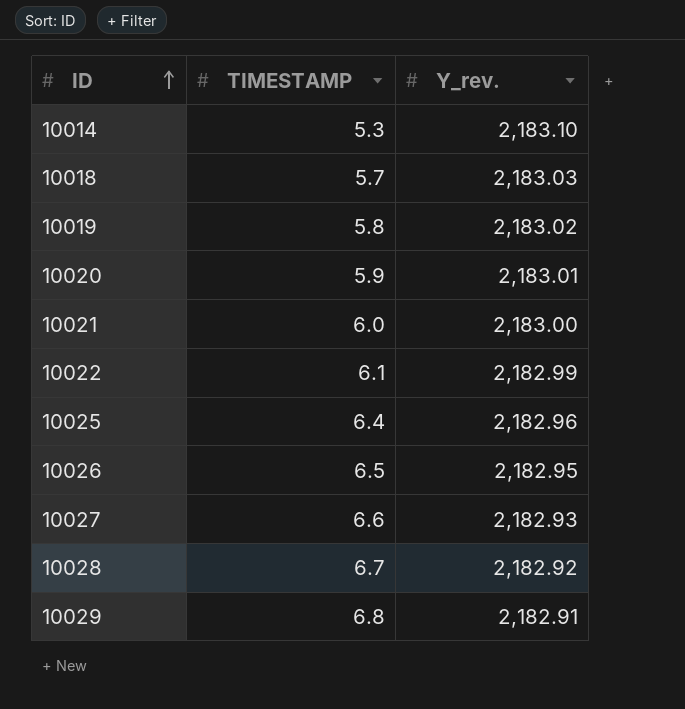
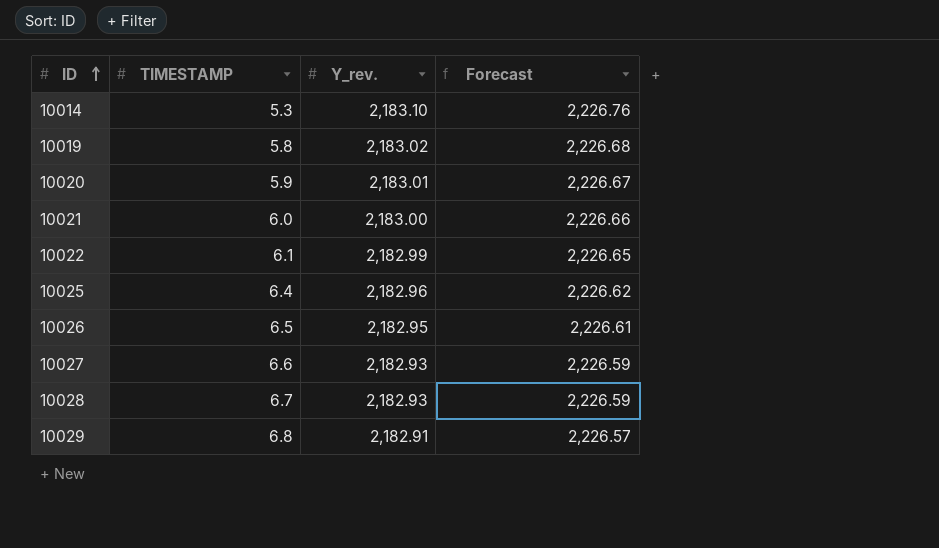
column Forecast | formula: none -> [Y_rev.] * 1.02
row 10018: 5.7 | 2,183.03 -> none
10028 | Y_rev.: 2,182.92 -> 2,182.93

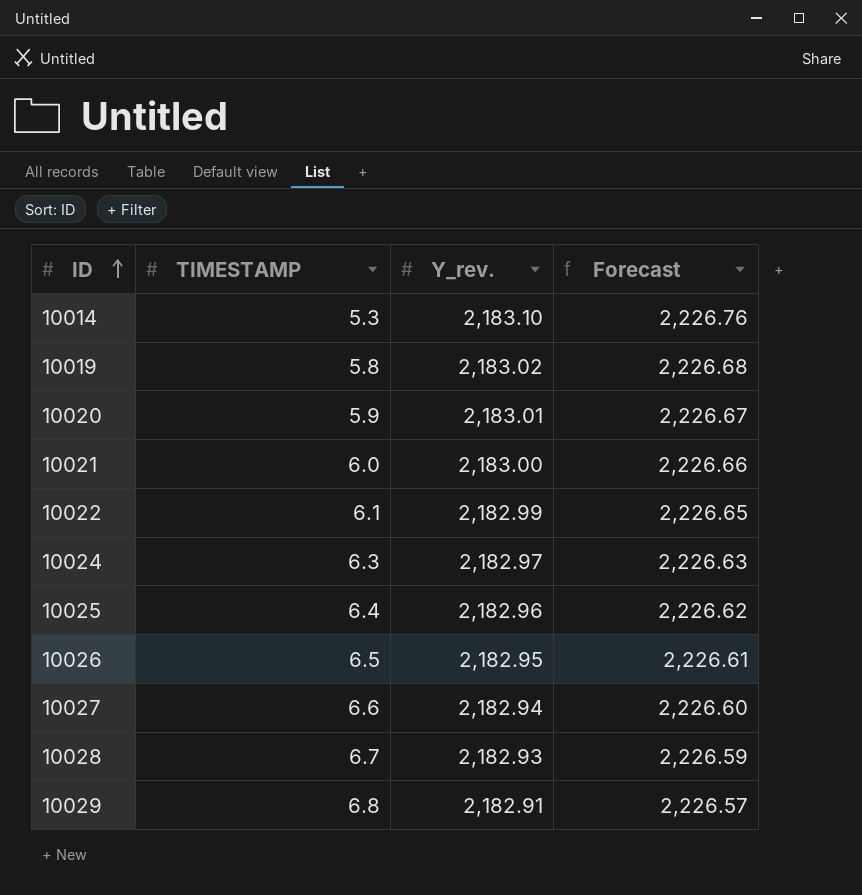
row 10024: none -> 6.3 | 2,182.97 | 2,226.63
10027 | Y_rev.: 2,182.93 -> 2,182.94
10027 | Forecast: 2,226.59 -> 2,226.60

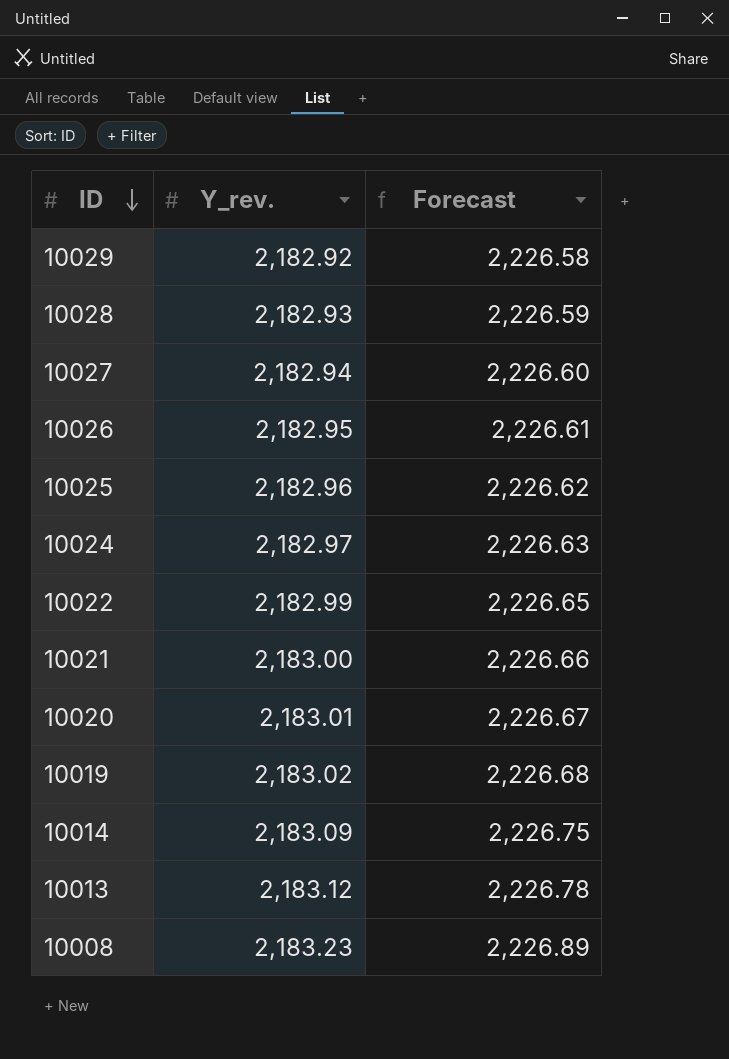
row order: ID ascending -> ID descending
column TIMESTAMP | position: 2 -> none
10029 | Y_rev.: 2,182.91 -> 2,182.92
10029 | Forecast: 2,226.57 -> 2,226.58
10014 | Y_rev.: 2,183.10 -> 2,183.09
10014 | Forecast: 2,226.76 -> 2,226.75
row 10013: none -> 2,183.12 | 2,226.78
row 10008: none -> 2,183.23 | 2,226.89

